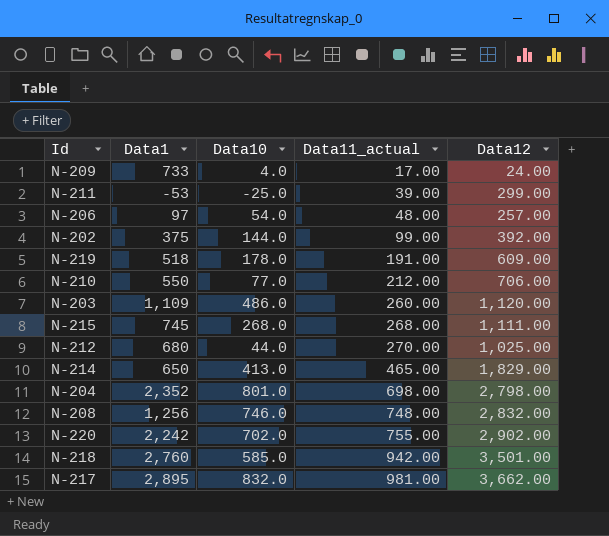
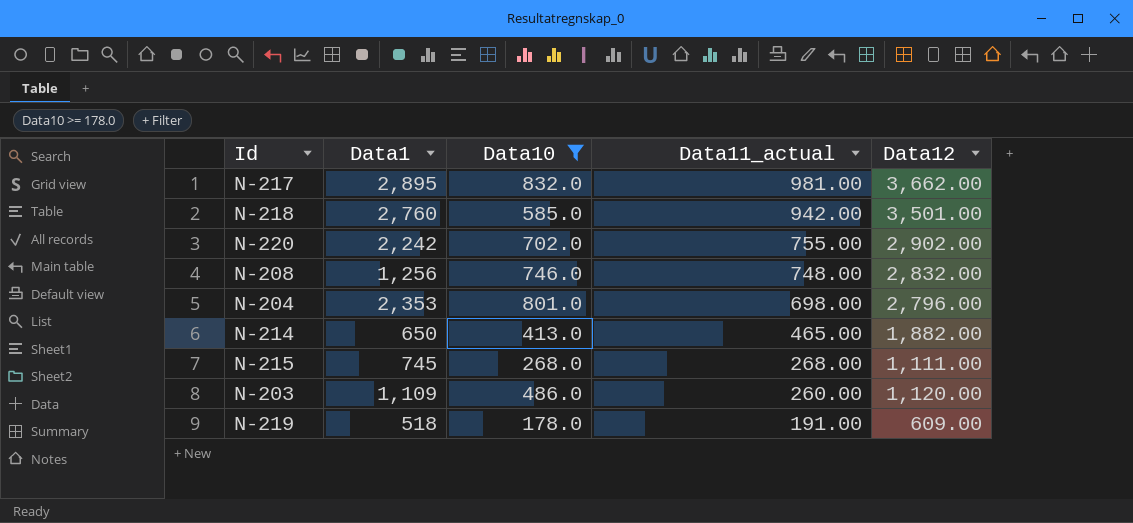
filter: none -> Data10 >= 178.0
row order: Data11_actual ascending -> Data11_actual descending
N-204 | Data1: 2,352 -> 2,353
N-204 | Data12: 2,798.00 -> 2,796.00
N-214 | Data12: 1,829.00 -> 1,882.00

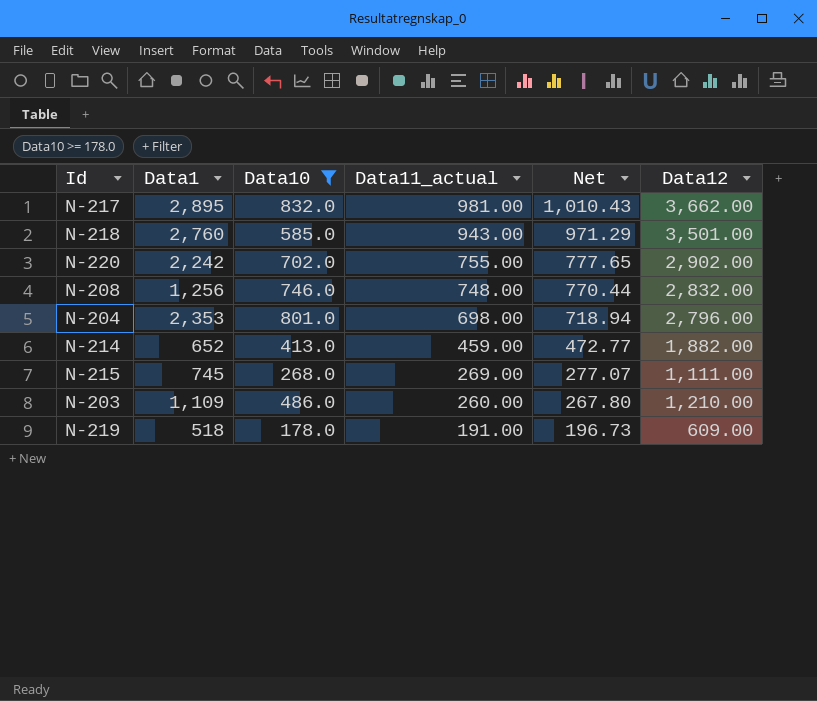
column Net | formula: none -> [Data11_actual] * 1.03
N-218 | Data11_actual: 942.00 -> 943.00
N-214 | Data1: 650 -> 652
N-214 | Data11_actual: 465.00 -> 459.00
N-215 | Data11_actual: 268.00 -> 269.00
N-203 | Data12: 1,120.00 -> 1,210.00

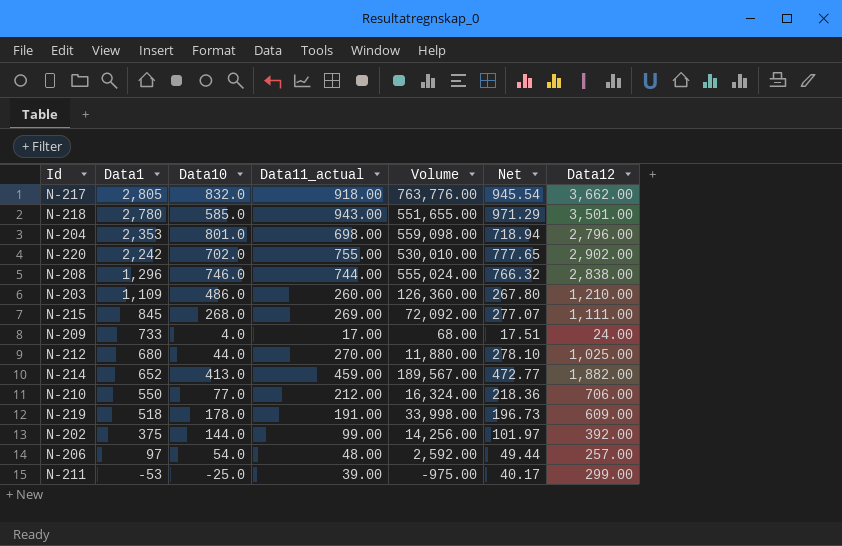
filter: Data10 >= 178.0 -> none
row order: Data11_actual descending -> Data1 descending
column Volume | formula: none -> [Data10] * [Data11_actual]
N-217 | Data1: 2,895 -> 2,805
N-217 | Data11_actual: 981.00 -> 918.00
N-217 | Net: 1,010.43 -> 945.54
N-218 | Data1: 2,760 -> 2,780
N-208 | Data1: 1,256 -> 1,296
N-208 | Data11_actual: 748.00 -> 744.00
N-208 | Net: 770.44 -> 766.32
N-208 | Data12: 2,832.00 -> 2,838.00
N-215 | Data1: 745 -> 845

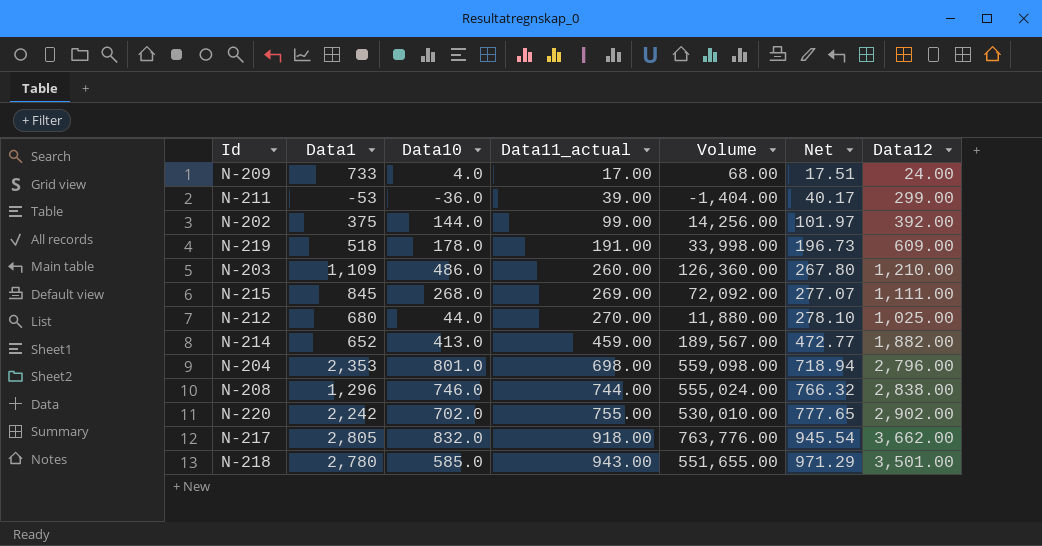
row order: Data1 descending -> Data11_actual ascending
row N-210: 550 | 77.0 | 212.00 | 16,324.00 | 218.36 | 706.00 -> none
row N-206: 97 | 54.0 | 48.00 | 2,592.00 | 49.44 | 257.00 -> none
N-211 | Data10: -25.0 -> -36.0
N-211 | Volume: -975.00 -> -1,404.00

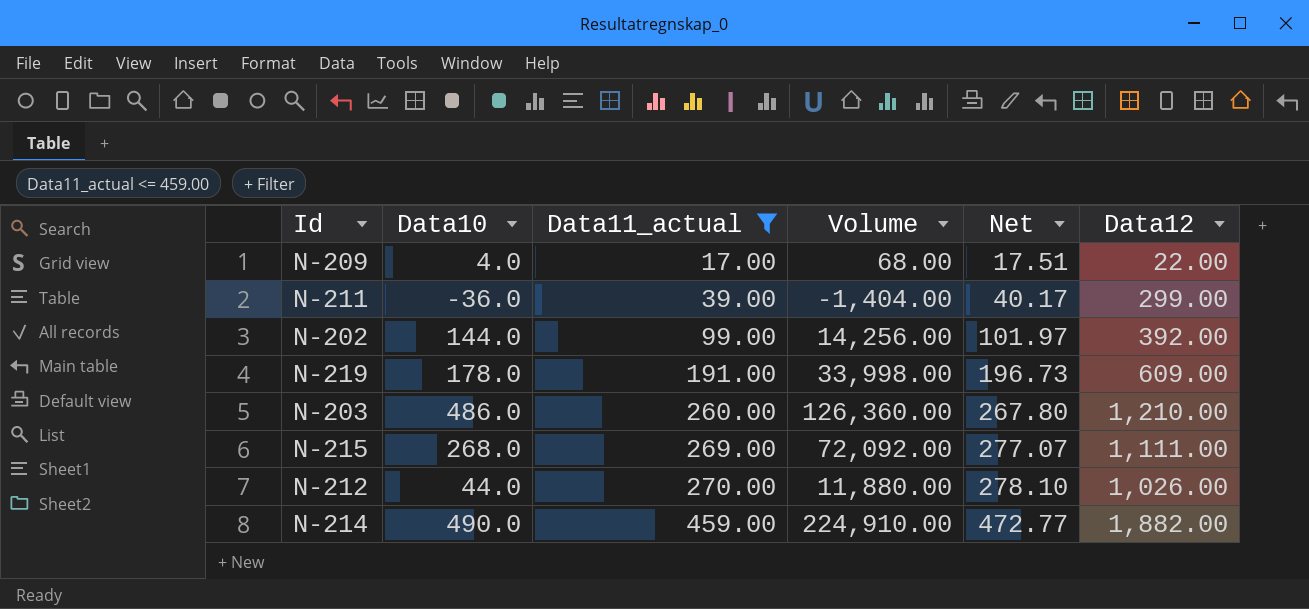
filter: none -> Data11_actual <= 459.00
column Data1 | position: 2 -> none
N-209 | Data12: 24.00 -> 22.00
N-212 | Data12: 1,025.00 -> 1,026.00
N-214 | Data10: 413.0 -> 490.0
N-214 | Volume: 189,567.00 -> 224,910.00

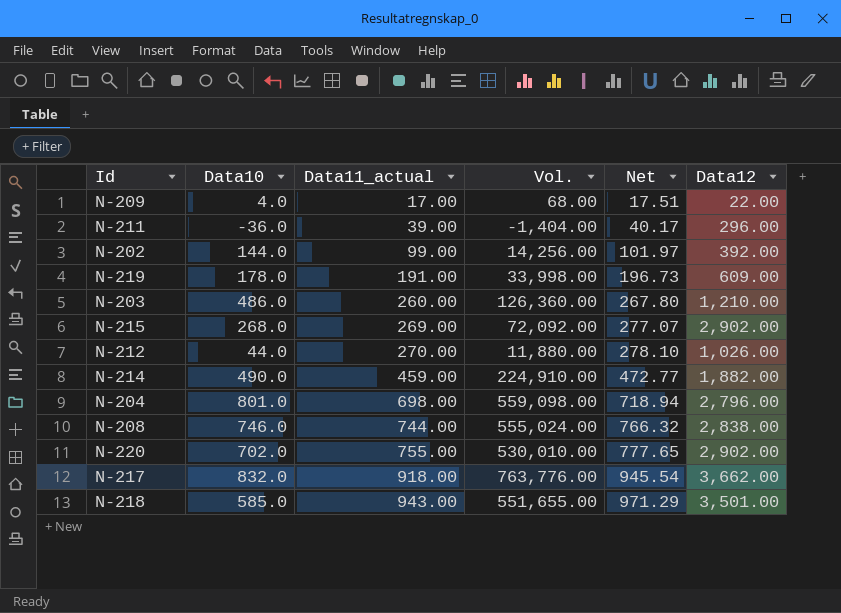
filter: Data11_actual <= 459.00 -> none
column name: Volume -> Vol.
N-211 | Data12: 299.00 -> 296.00
N-215 | Data12: 1,111.00 -> 2,902.00

